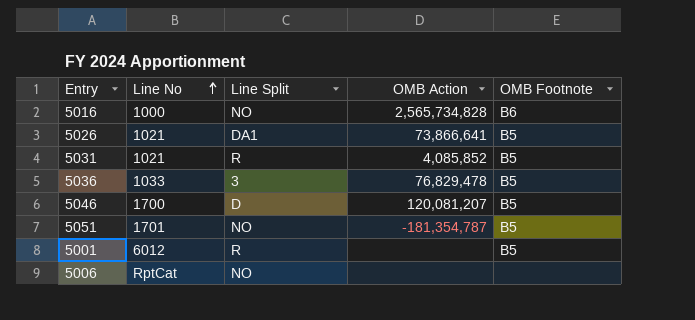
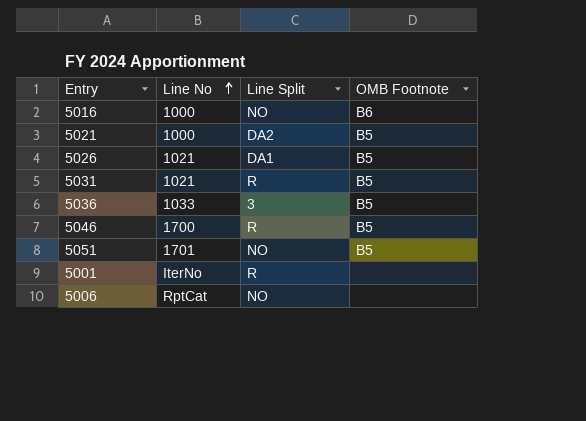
column OMB Action | position: 4 -> none
row 5021: none -> 1000 | DA2 | B5
5046 | Line Split: D -> R
5001 | Line No: 6012 -> IterNo
5001 | OMB Footnote: B5 -> none

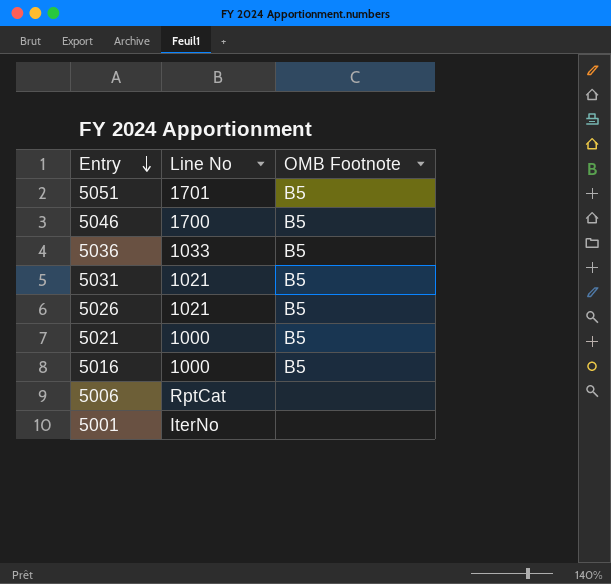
row order: Line No ascending -> Entry descending
column Line Split | position: 3 -> none
5016 | OMB Footnote: B6 -> B5

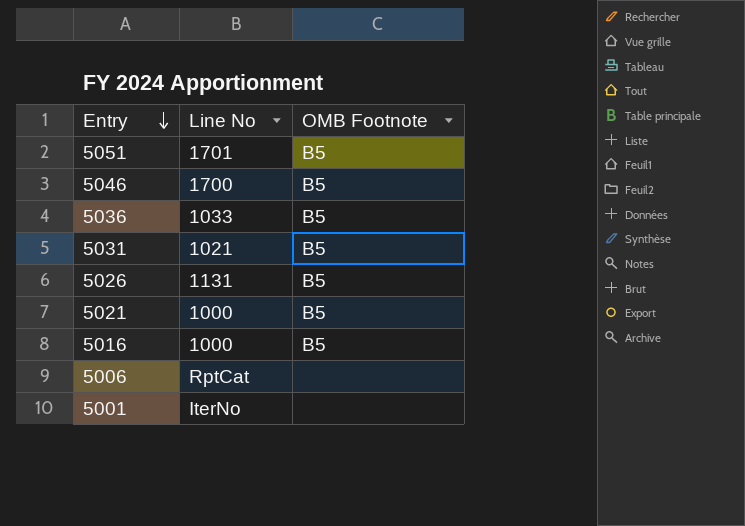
5026 | Line No: 1021 -> 1131

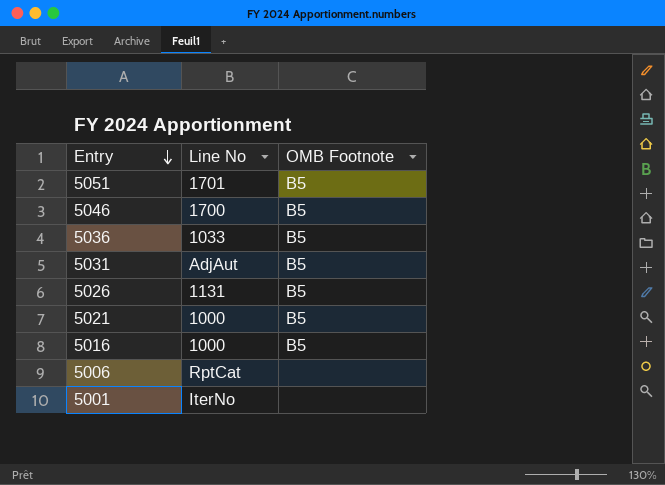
5031 | Line No: 1021 -> AdjAut

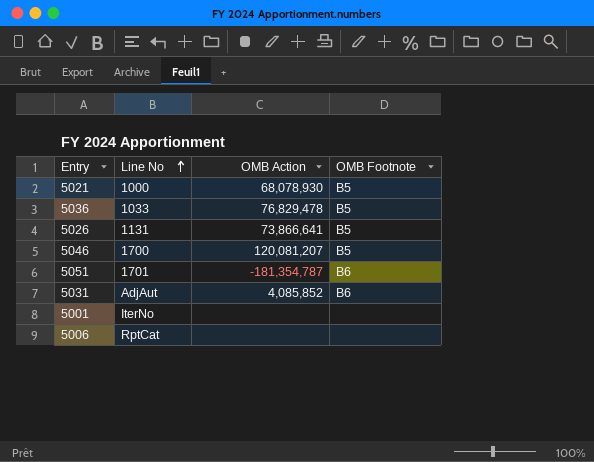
row order: Entry descending -> Line No ascending
column OMB Action | position: none -> 3
row 5016: 1000 | B5 -> none
5051 | OMB Footnote: B5 -> B6
5031 | OMB Footnote: B5 -> B6

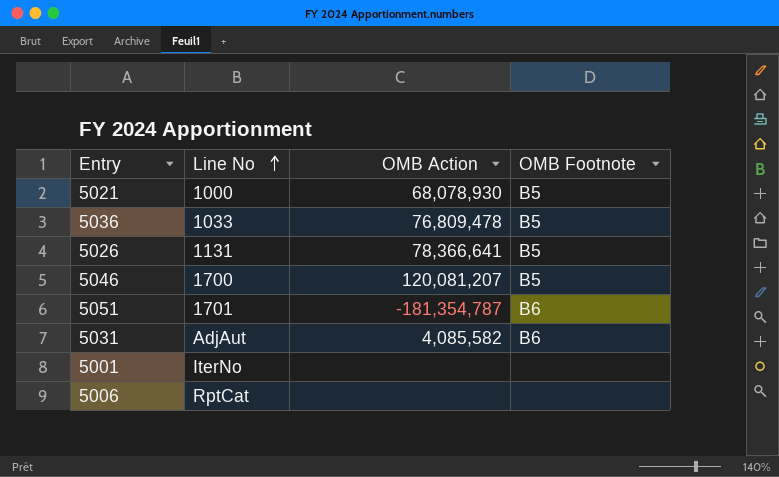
5036 | OMB Action: 76,829,478 -> 76,809,478
5026 | OMB Action: 73,866,641 -> 78,366,641
5031 | OMB Action: 4,085,852 -> 4,085,582

